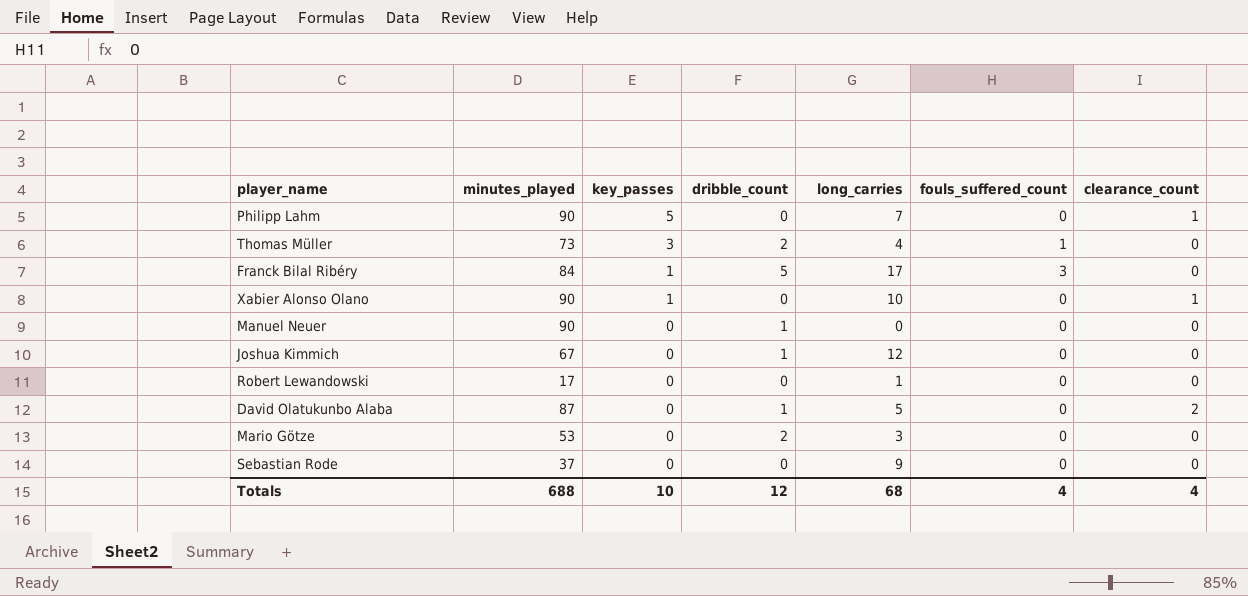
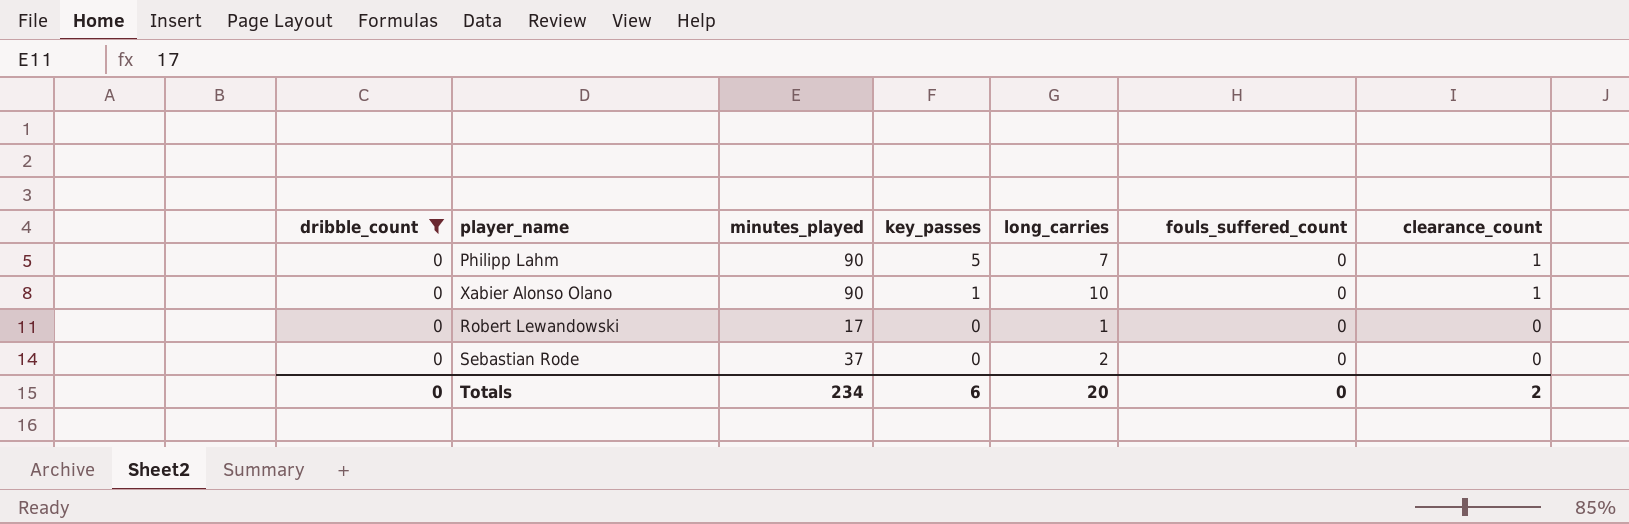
filter: none -> dribble_count = 0
column dribble_count | position: 4 -> 1
Sebastian Rode | long_carries: 9 -> 2
Totals | dribble_count: 12 -> 0
Totals | minutes_played: 688 -> 234
Totals | key_passes: 10 -> 6
Totals | long_carries: 68 -> 20
Totals | fouls_suffered_count: 4 -> 0
Totals | clearance_count: 4 -> 2

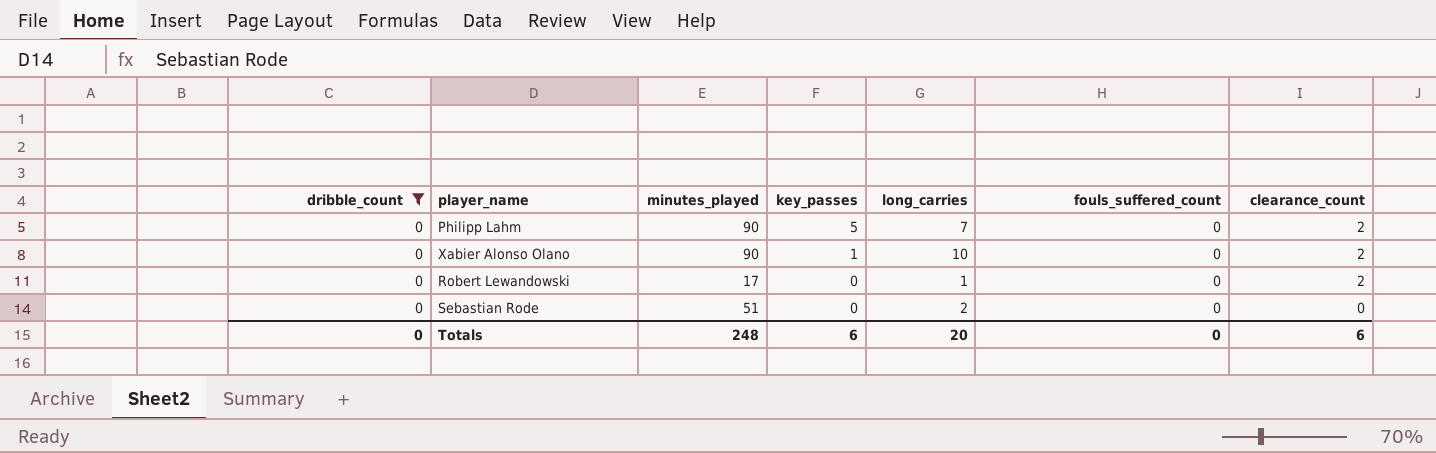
Philipp Lahm | clearance_count: 1 -> 2
Xabier Alonso Olano | clearance_count: 1 -> 2
Robert Lewandowski | clearance_count: 0 -> 2
Sebastian Rode | minutes_played: 37 -> 51
Totals | minutes_played: 234 -> 248
Totals | clearance_count: 2 -> 6

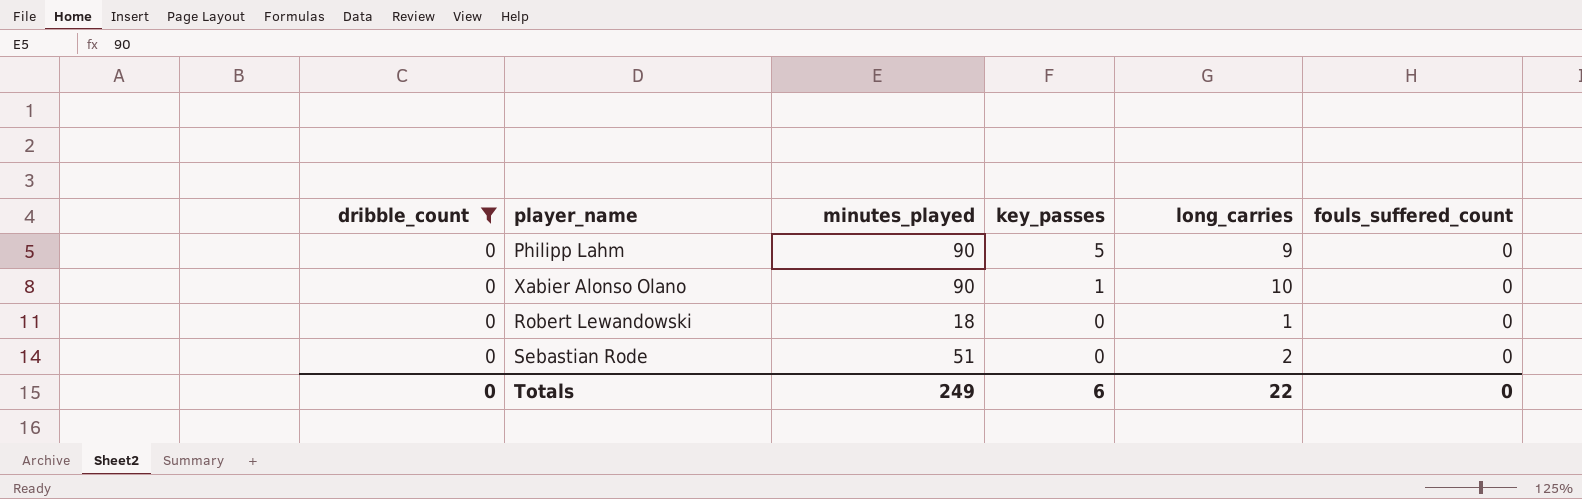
column clearance_count | position: 7 -> none
Philipp Lahm | long_carries: 7 -> 9
Robert Lewandowski | minutes_played: 17 -> 18
Totals | minutes_played: 248 -> 249
Totals | long_carries: 20 -> 22

